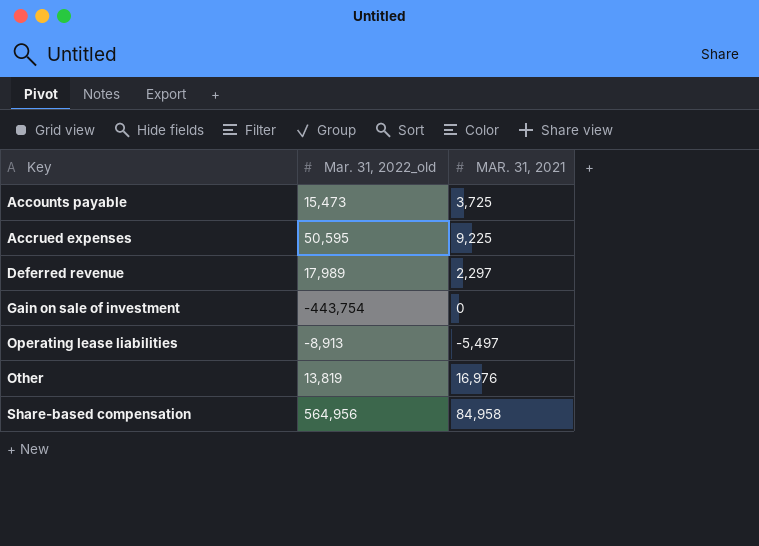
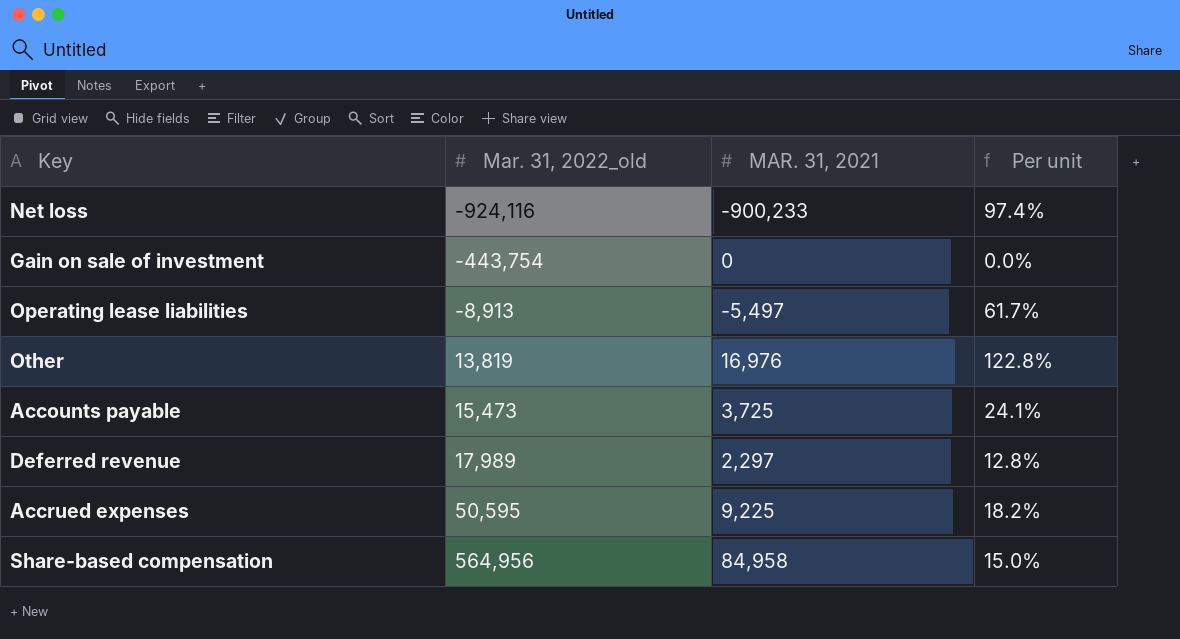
row order: Key ascending -> Mar. 31, 2022_old ascending
column Per unit | formula: none -> [MAR. 31, 2021] / [Mar. 31, 2022_old]
row Net loss: none -> -924,116 | -900,233 | 97.4%

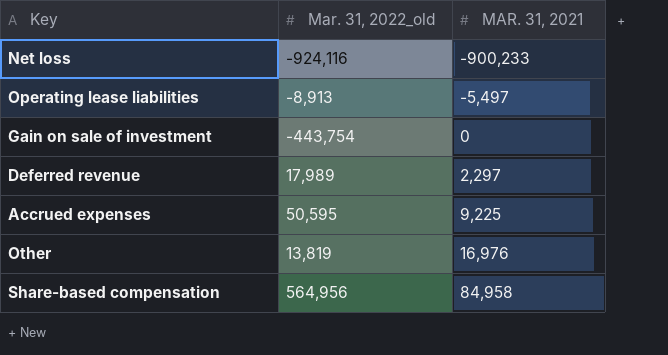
row order: Mar. 31, 2022_old ascending -> MAR. 31, 2021 ascending
column Per unit | formula: [MAR. 31, 2021] / [Mar. 31, 2022_old] -> none
row Accounts payable: 15,473 | 3,725 | 24.1% -> none

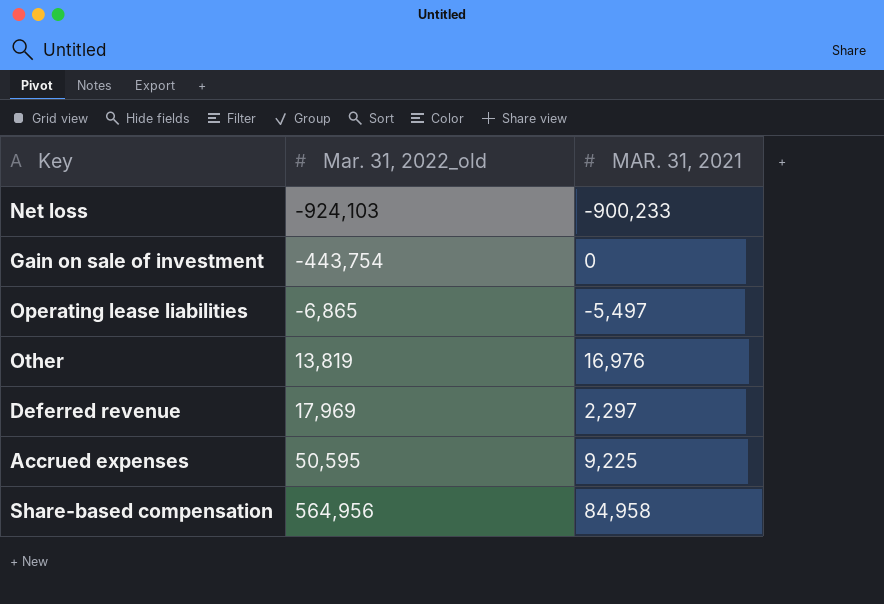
row order: MAR. 31, 2021 ascending -> Mar. 31, 2022_old ascending
Net loss | Mar. 31, 2022_old: -924,116 -> -924,103
Operating lease liabilities | Mar. 31, 2022_old: -8,913 -> -6,865
Deferred revenue | Mar. 31, 2022_old: 17,989 -> 17,969

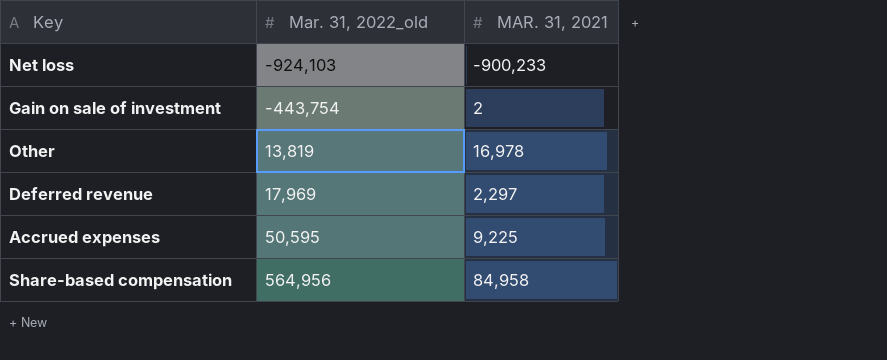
row Operating lease liabilities: -6,865 | -5,497 -> none
Gain on sale of investment | MAR. 31, 2021: 0 -> 2
Other | MAR. 31, 2021: 16,976 -> 16,978

